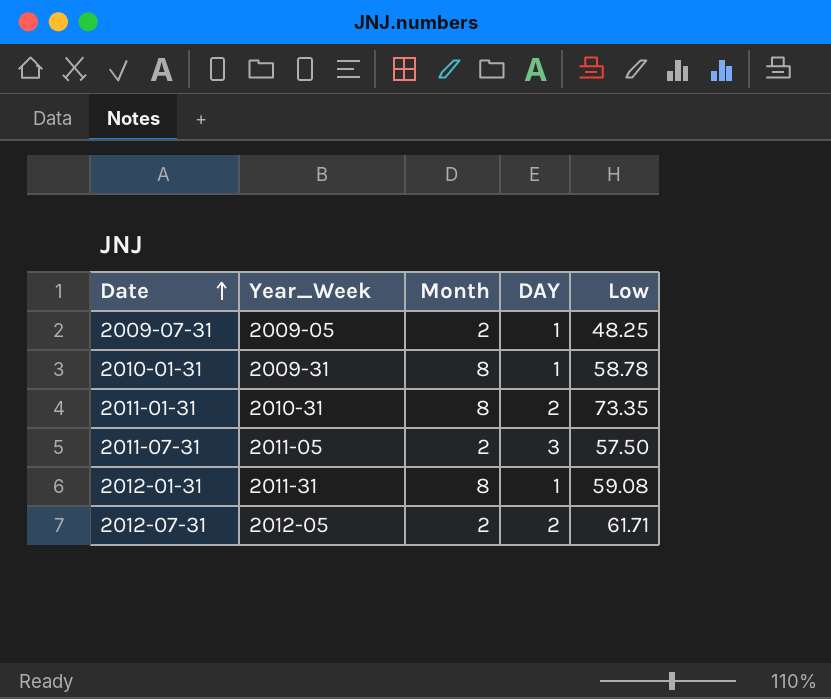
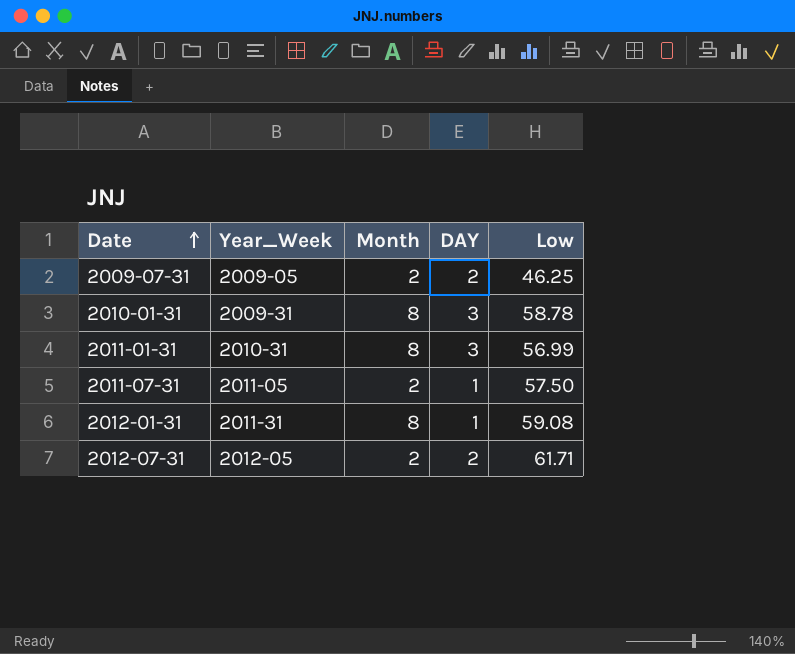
2009-07-31 | DAY: 1 -> 2
2009-07-31 | Low: 48.25 -> 46.25
2010-01-31 | DAY: 1 -> 3
2011-01-31 | DAY: 2 -> 3
2011-01-31 | Low: 73.35 -> 56.99
2011-07-31 | DAY: 3 -> 1

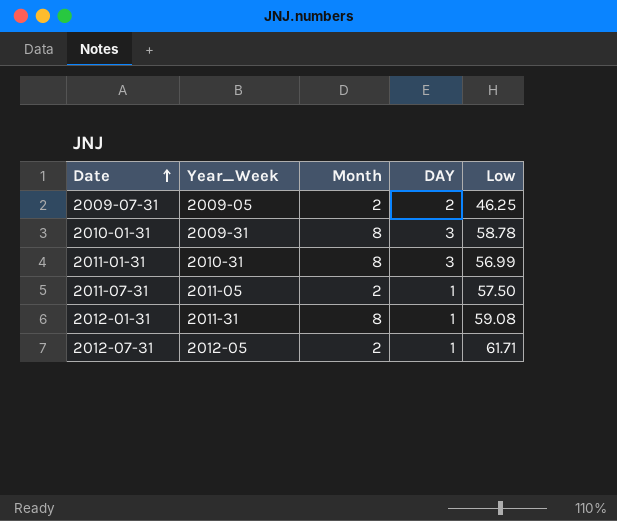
2012-07-31 | DAY: 2 -> 1

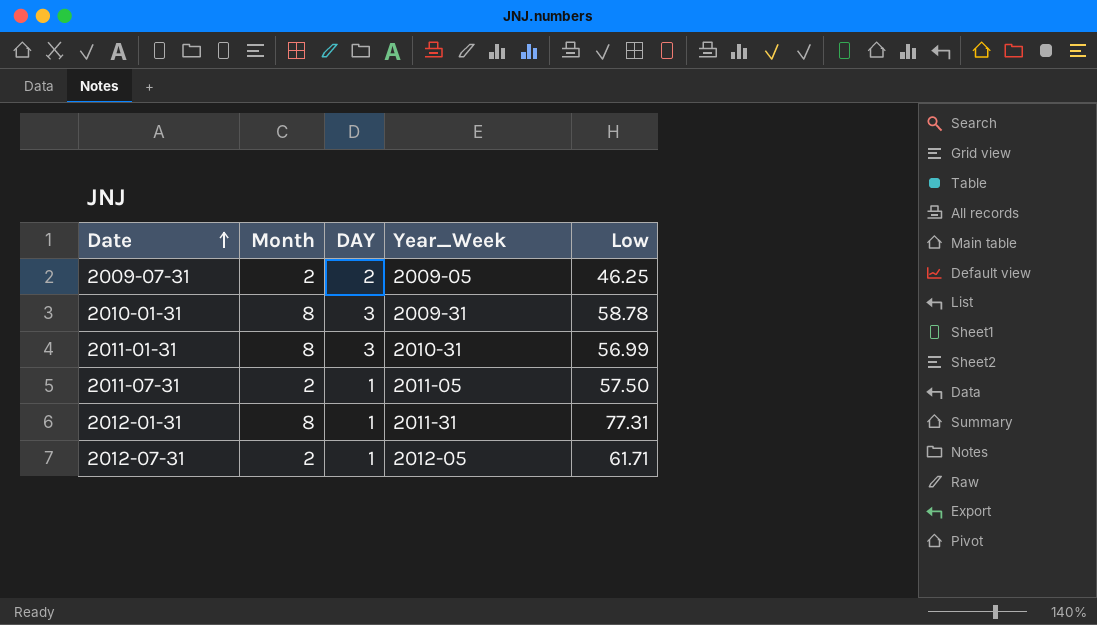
column Year_Week | position: 2 -> 4
2012-01-31 | Low: 59.08 -> 77.31

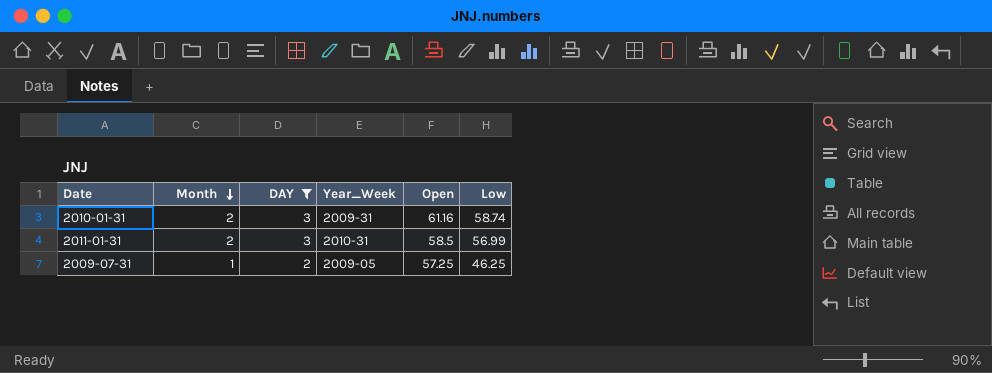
filter: none -> DAY != 1
row order: Date ascending -> Month descending
column Open | position: none -> 5
2010-01-31 | Month: 8 -> 2
2010-01-31 | Low: 58.78 -> 58.74
2011-01-31 | Month: 8 -> 2
2009-07-31 | Month: 2 -> 1

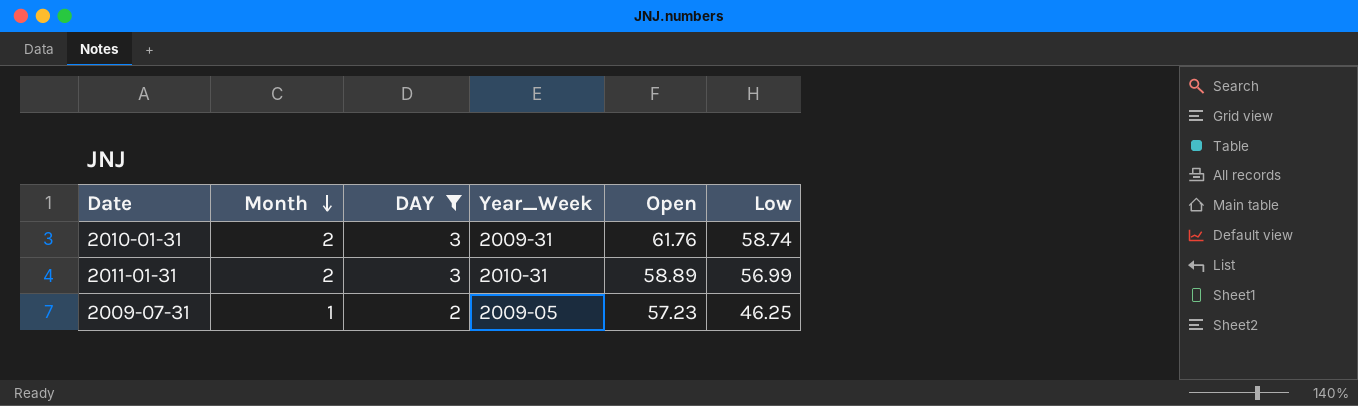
2010-01-31 | Open: 61.16 -> 61.76
2011-01-31 | Open: 58.5 -> 58.89
2009-07-31 | Open: 57.25 -> 57.23

